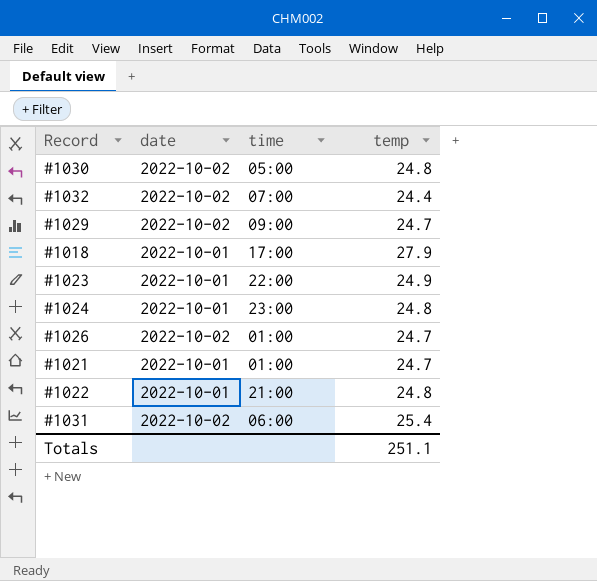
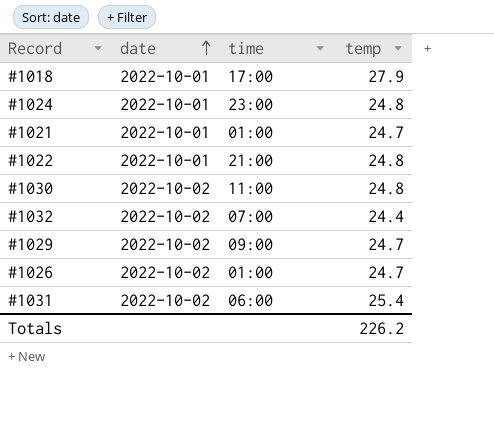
row order: none -> date ascending
row #1023: 2022-10-01 | 22:00 | 24.9 -> none
#1030 | time: 05:00 -> 11:00
Totals | temp: 251.1 -> 226.2

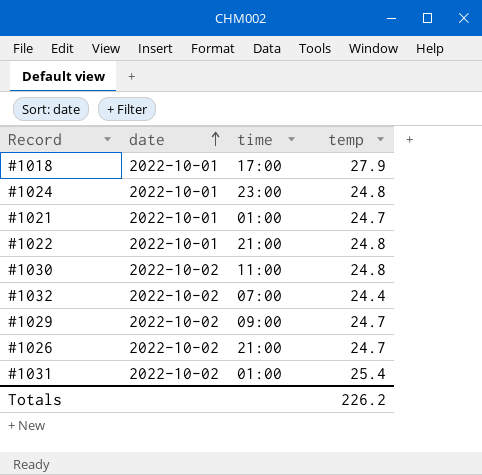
#1026 | time: 01:00 -> 21:00
#1031 | time: 06:00 -> 01:00

